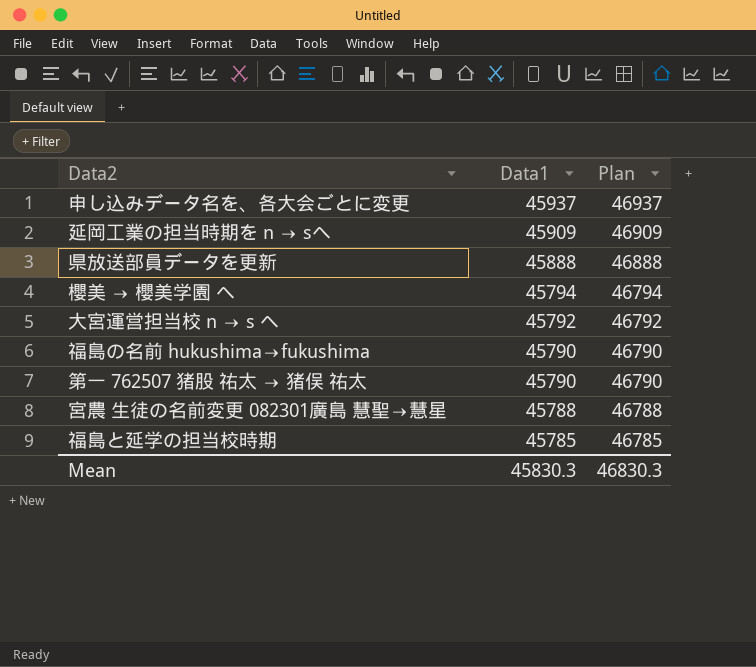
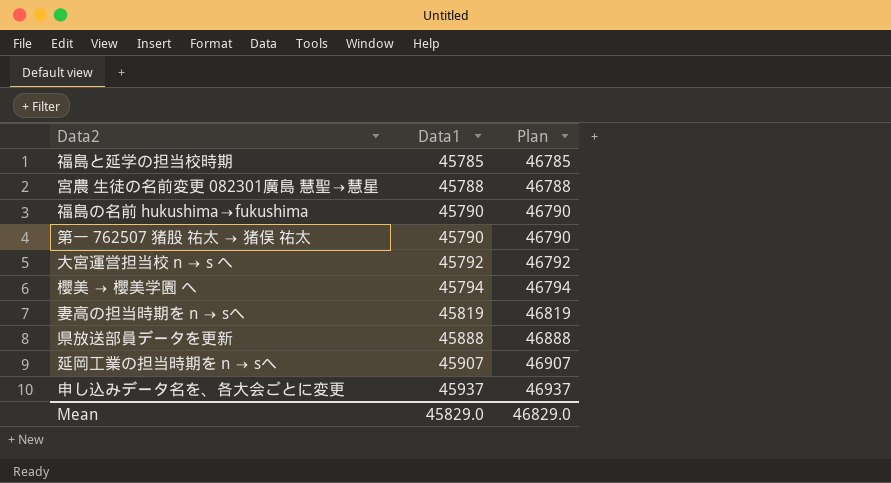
row order: Data1 descending -> Data1 ascending
row 妻高の担当時期を n → sへ: none -> 45819 | 46819
延岡工業の担当時期を n → sへ | Data1: 45909 -> 45907
延岡工業の担当時期を n → sへ | Plan: 46909 -> 46907
Mean | Data1: 45830.3 -> 45829.0
Mean | Plan: 46830.3 -> 46829.0

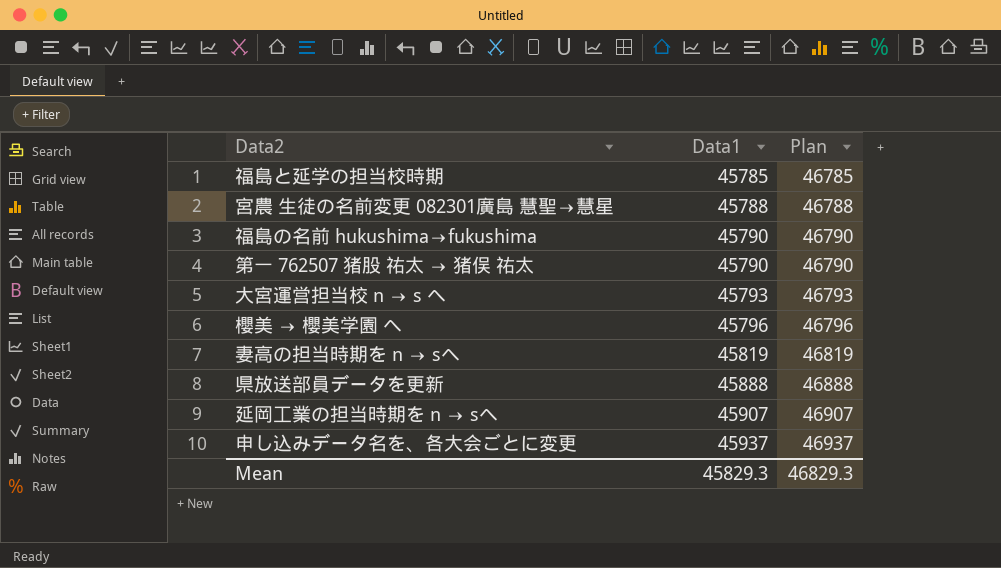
大宮運営担当校 n → s へ | Data1: 45792 -> 45793
大宮運営担当校 n → s へ | Plan: 46792 -> 46793
櫻美 → 櫻美学園 へ | Data1: 45794 -> 45796
櫻美 → 櫻美学園 へ | Plan: 46794 -> 46796
Mean | Data1: 45829.0 -> 45829.3
Mean | Plan: 46829.0 -> 46829.3

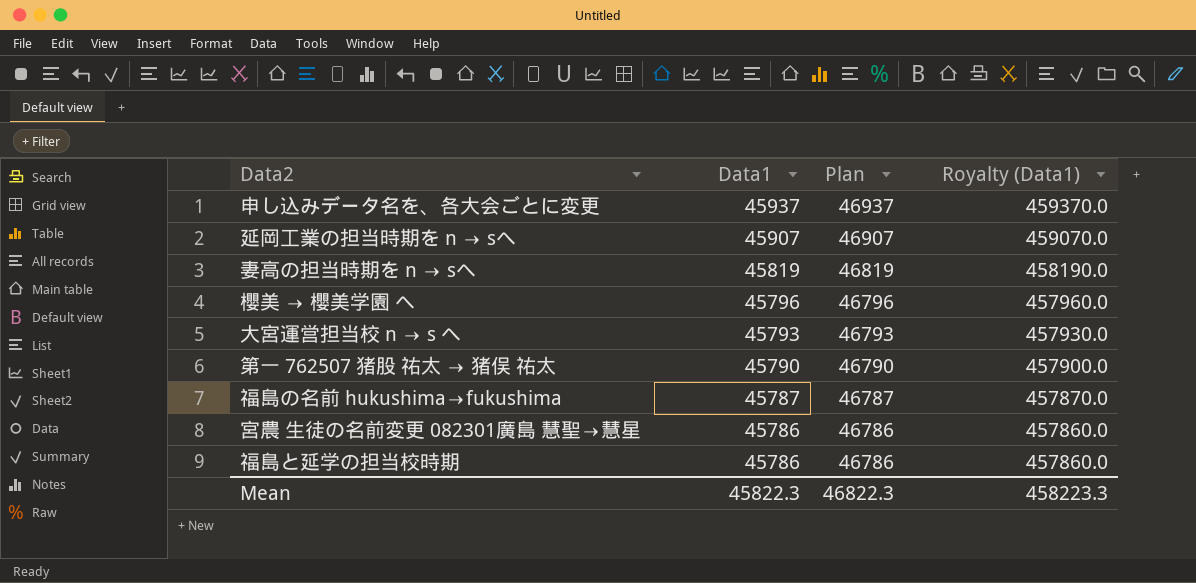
row order: Data1 ascending -> Data1 descending
column Royalty (Data1) | formula: none -> [Data1] * 10
row 県放送部員データを更新: 45888 | 46888 -> none
福島の名前 hukushima→fukushima | Data1: 45790 -> 45787
福島の名前 hukushima→fukushima | Plan: 46790 -> 46787
宮農 生徒の名前変更 082301廣島 慧聖→慧星 | Data1: 45788 -> 45786
宮農 生徒の名前変更 082301廣島 慧聖→慧星 | Plan: 46788 -> 46786
福島と延学の担当校時期 | Data1: 45785 -> 45786
福島と延学の担当校時期 | Plan: 46785 -> 46786
Mean | Data1: 45829.3 -> 45822.3
Mean | Plan: 46829.3 -> 46822.3

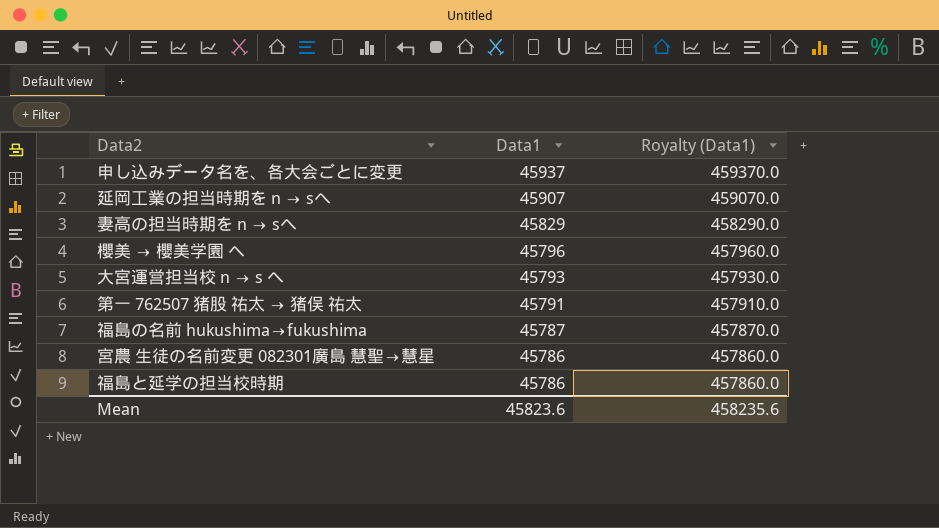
column Plan | formula: [Data1] + 1000 -> none
妻高の担当時期を n → sへ | Data1: 45819 -> 45829
妻高の担当時期を n → sへ | Royalty (Data1): 458190.0 -> 458290.0
第一 762507 猪股 祐太 → 猪俣 祐太 | Data1: 45790 -> 45791
第一 762507 猪股 祐太 → 猪俣 祐太 | Royalty (Data1): 457900.0 -> 457910.0
Mean | Data1: 45822.3 -> 45823.6
Mean | Royalty (Data1): 458223.3 -> 458235.6

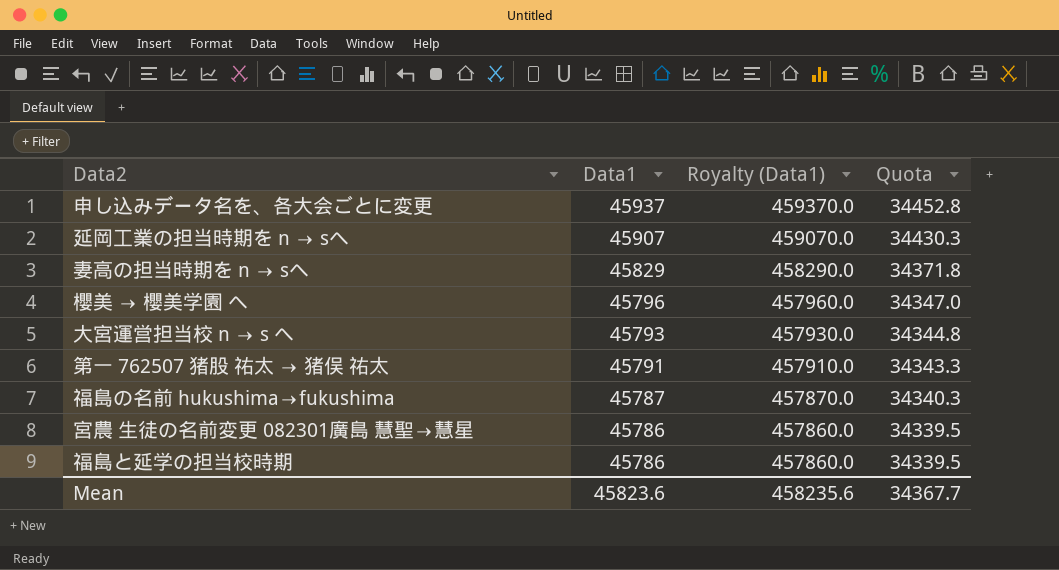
column Quota | formula: none -> [Data1] * 0.75

